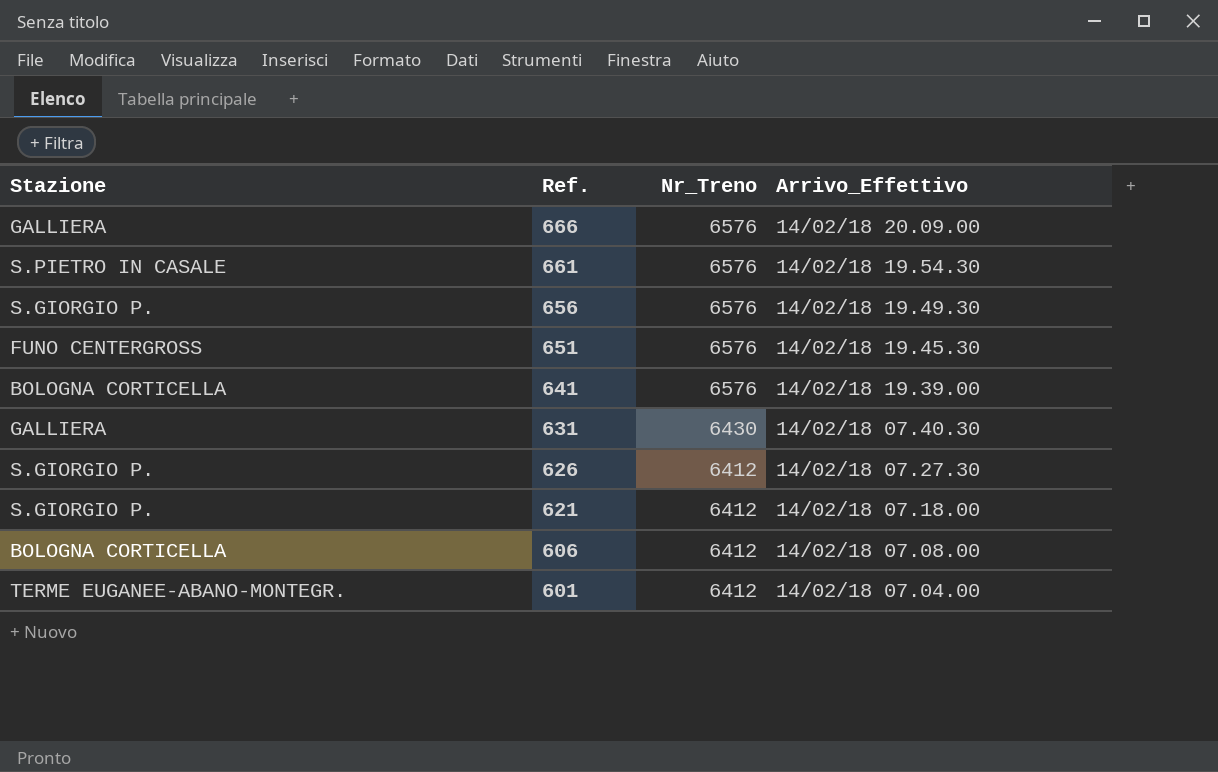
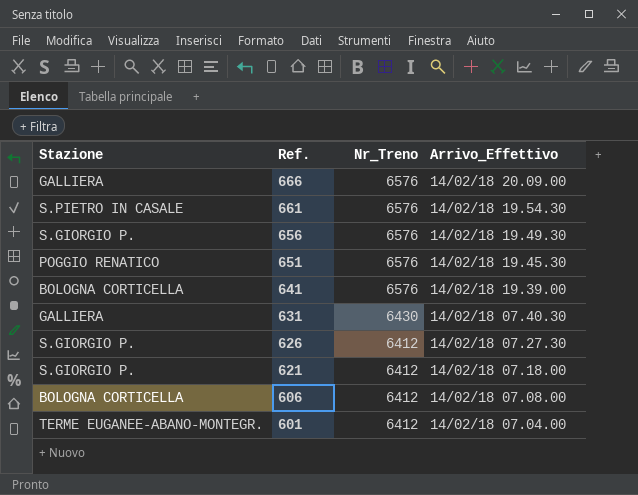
651 | Stazione: FUNO CENTERGROSS -> POGGIO RENATICO

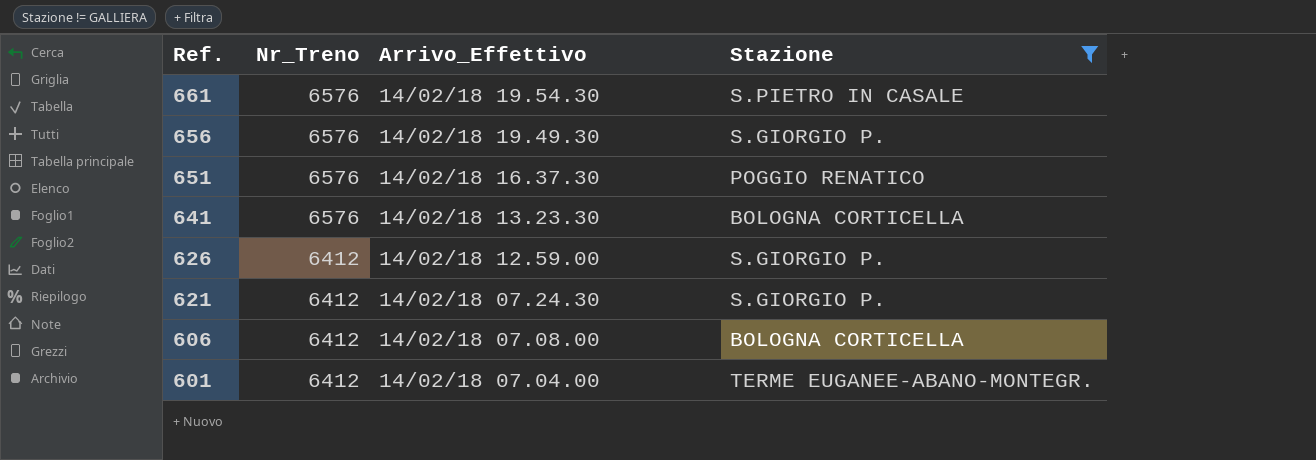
filter: none -> Stazione != GALLIERA
column Stazione | position: 1 -> 4
651 | Arrivo_Effettivo: 14/02/18 19.45.30 -> 14/02/18 16.37.30
641 | Arrivo_Effettivo: 14/02/18 19.39.00 -> 14/02/18 13.23.30
626 | Arrivo_Effettivo: 14/02/18 07.27.30 -> 14/02/18 12.59.00
621 | Arrivo_Effettivo: 14/02/18 07.18.00 -> 14/02/18 07.24.30

